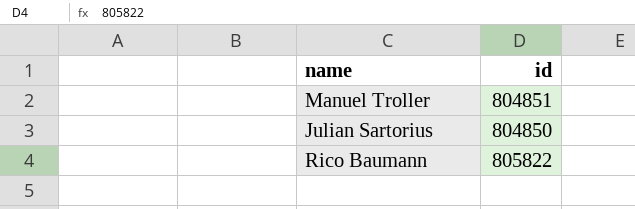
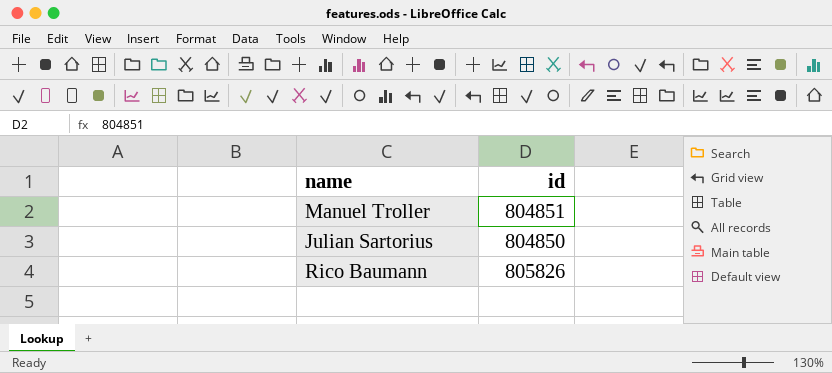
Rico Baumann | id: 805822 -> 805826

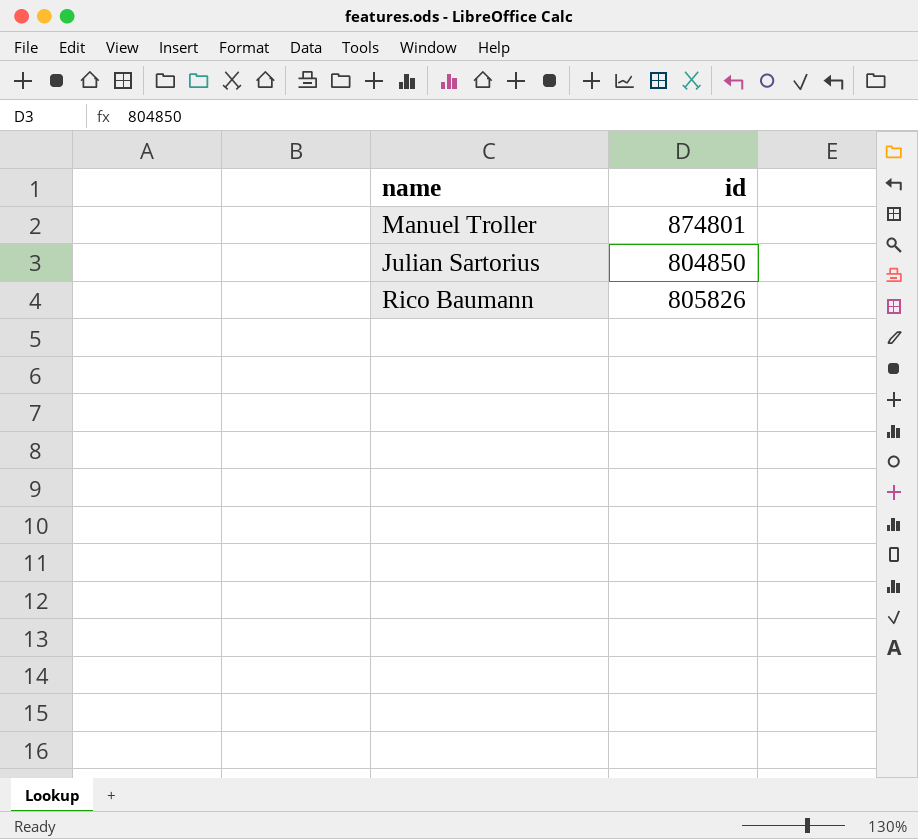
Manuel Troller | id: 804851 -> 874801

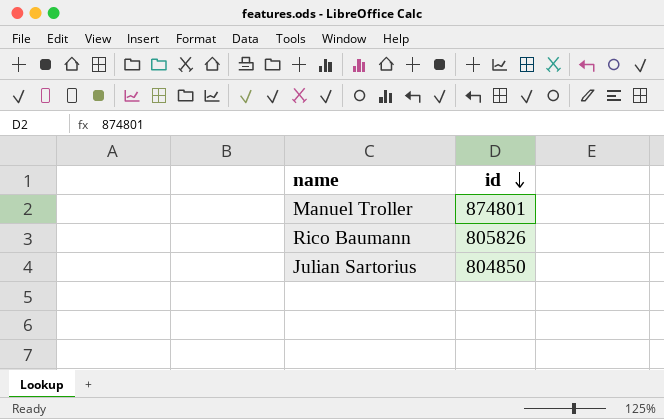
row order: none -> id descending

